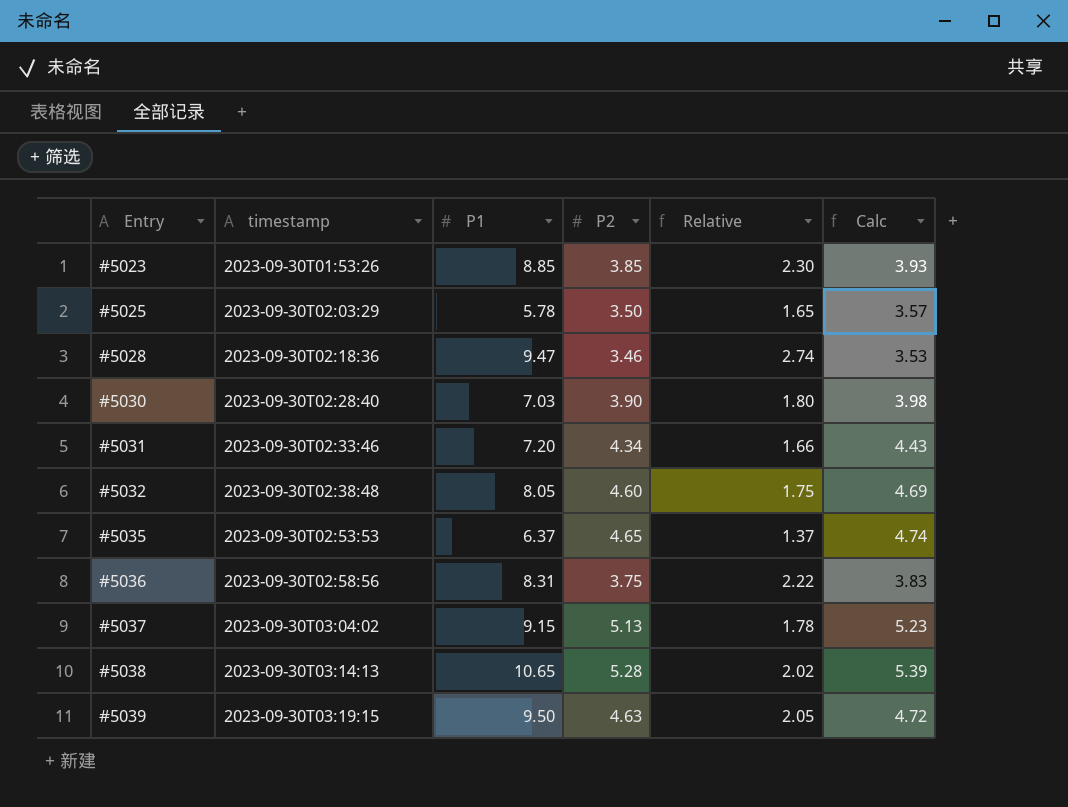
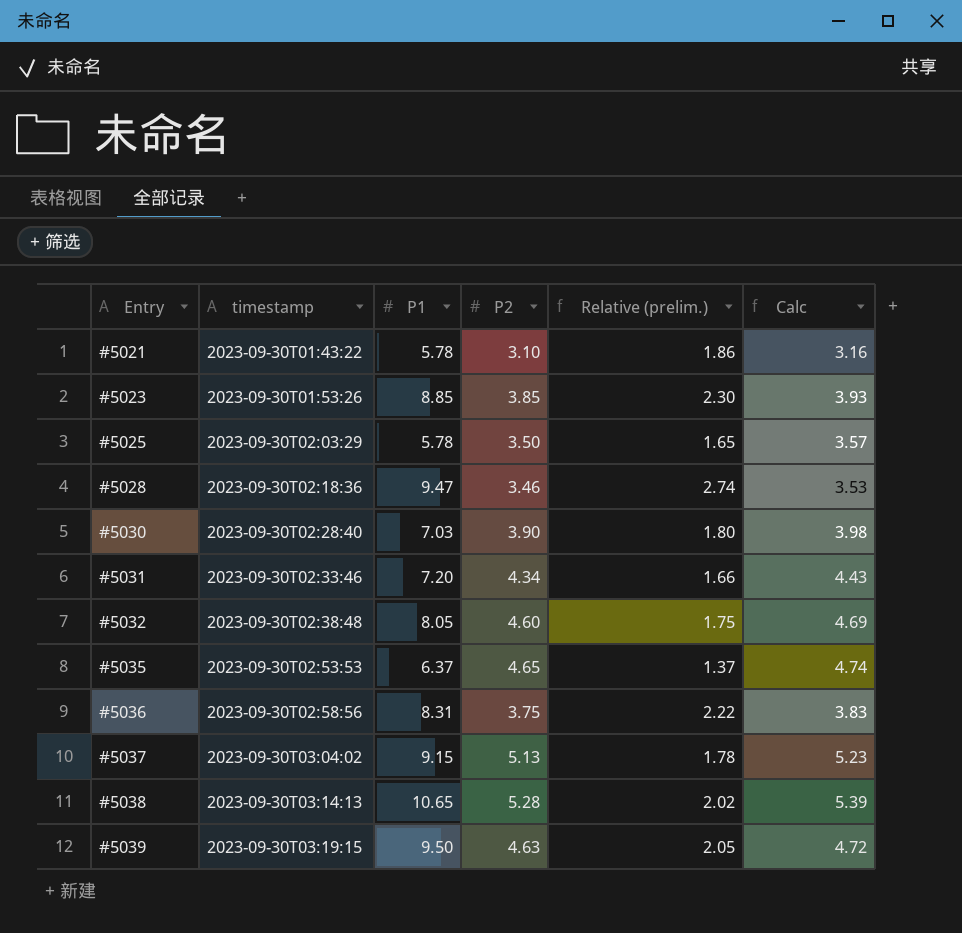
column name: Relative -> Relative (prelim.)
row #5021: none -> 2023-09-30T01:43:22 | 5.78 | 3.10 | 1.86 | 3.16

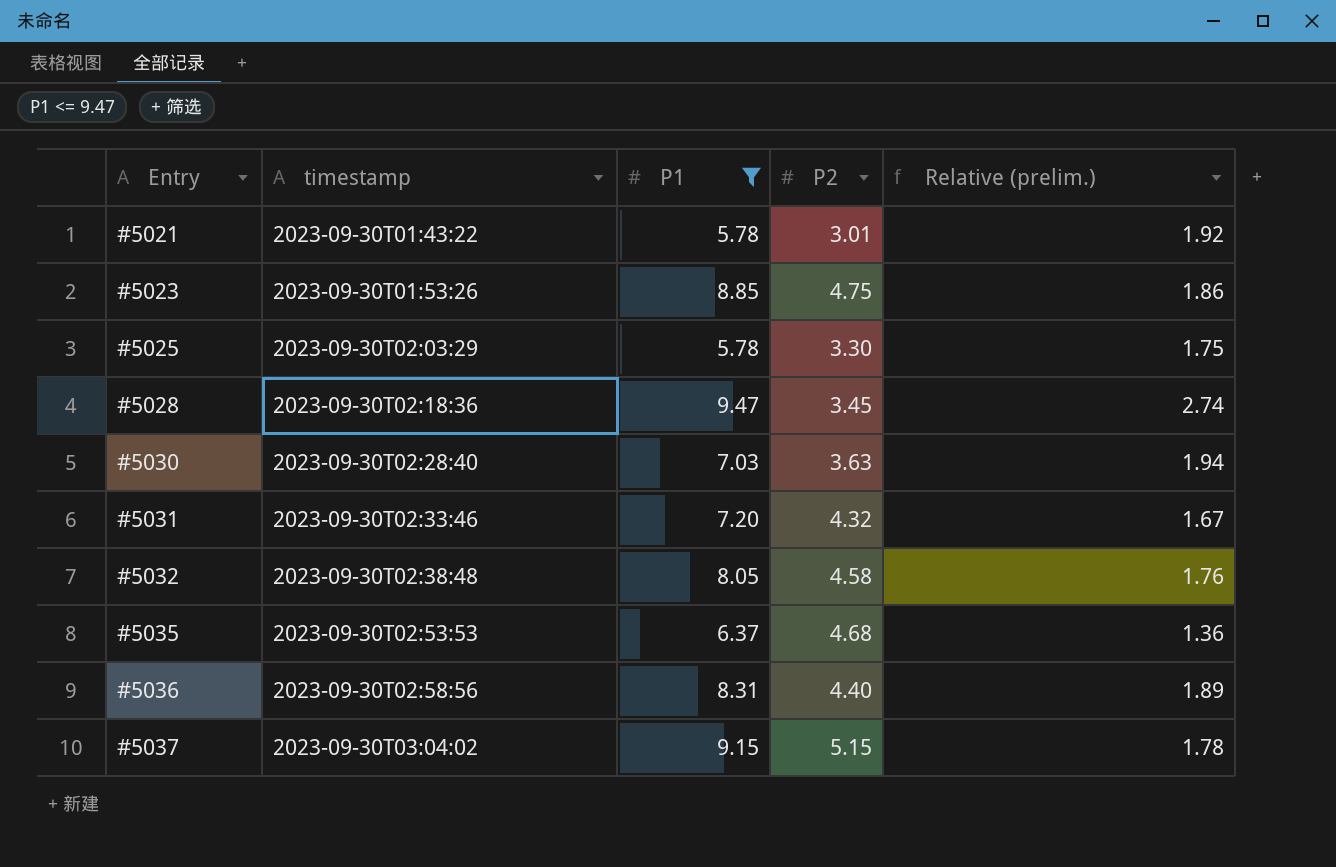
filter: none -> P1 <= 9.47
column Calc | formula: [P2] * 1.02 -> none
#5021 | P2: 3.10 -> 3.01
#5021 | Relative (prelim.): 1.86 -> 1.92
#5023 | P2: 3.85 -> 4.75
#5023 | Relative (prelim.): 2.30 -> 1.86
#5025 | P2: 3.50 -> 3.30
#5025 | Relative (prelim.): 1.65 -> 1.75
#5028 | P2: 3.46 -> 3.45
#5030 | P2: 3.90 -> 3.63
#5030 | Relative (prelim.): 1.80 -> 1.94
#5031 | P2: 4.34 -> 4.32
#5031 | Relative (prelim.): 1.66 -> 1.67
#5032 | P2: 4.60 -> 4.58
#5032 | Relative (prelim.): 1.75 -> 1.76
#5035 | P2: 4.65 -> 4.68
#5035 | Relative (prelim.): 1.37 -> 1.36
#5036 | P2: 3.75 -> 4.40
#5036 | Relative (prelim.): 2.22 -> 1.89
#5037 | P2: 5.13 -> 5.15

